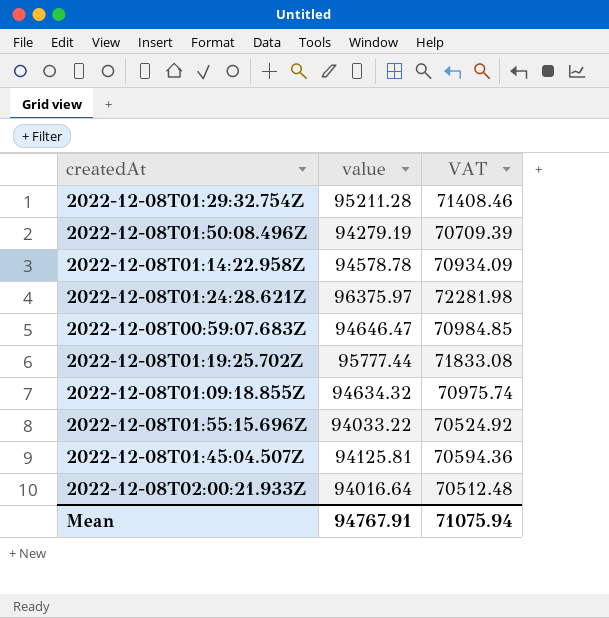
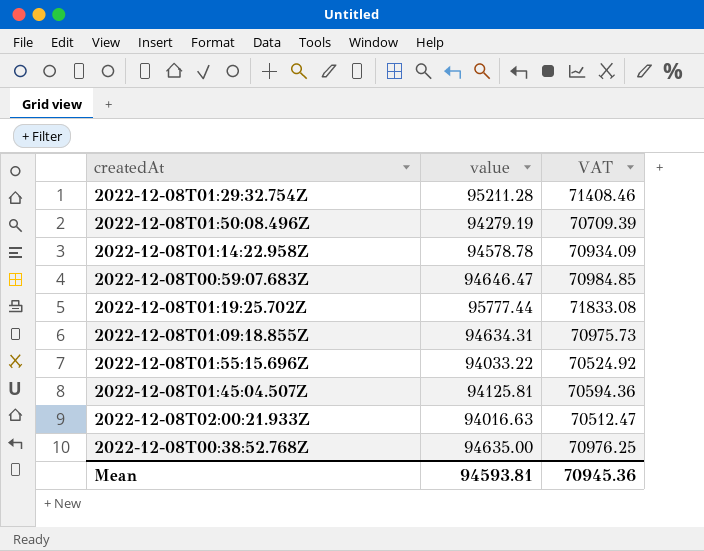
row 2022-12-08T01:24:28.621Z: 96375.97 | 72281.98 -> none
2022-12-08T01:09:18.855Z | value: 94634.32 -> 94634.31
2022-12-08T01:09:18.855Z | VAT: 70975.74 -> 70975.73
2022-12-08T02:00:21.933Z | value: 94016.64 -> 94016.63
2022-12-08T02:00:21.933Z | VAT: 70512.48 -> 70512.47
row 2022-12-08T00:38:52.768Z: none -> 94635.00 | 70976.25
Mean | value: 94767.91 -> 94593.81
Mean | VAT: 71075.94 -> 70945.36

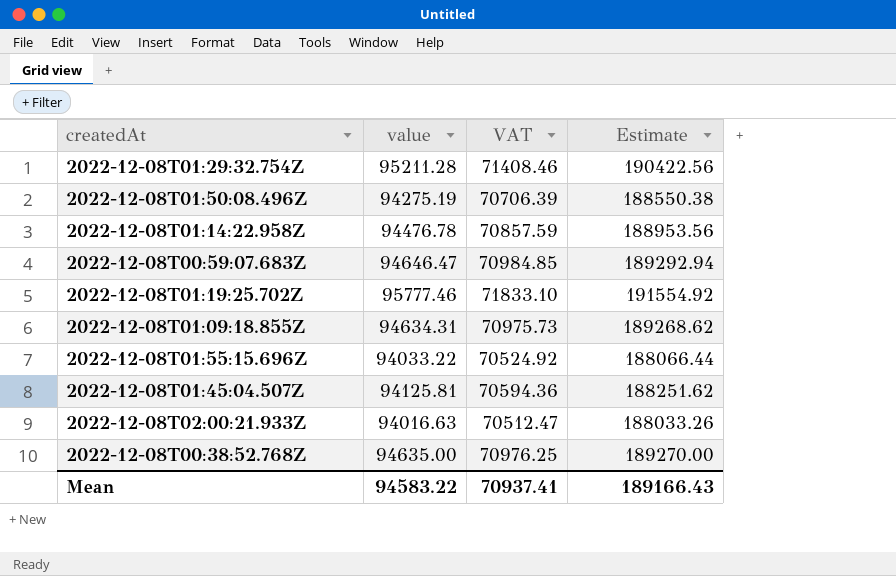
column Estimate | formula: none -> [value] * 2
2022-12-08T01:50:08.496Z | value: 94279.19 -> 94275.19
2022-12-08T01:50:08.496Z | VAT: 70709.39 -> 70706.39
2022-12-08T01:14:22.958Z | value: 94578.78 -> 94476.78
2022-12-08T01:14:22.958Z | VAT: 70934.09 -> 70857.59
2022-12-08T01:19:25.702Z | value: 95777.44 -> 95777.46
2022-12-08T01:19:25.702Z | VAT: 71833.08 -> 71833.10
Mean | value: 94593.81 -> 94583.22
Mean | VAT: 70945.36 -> 70937.41

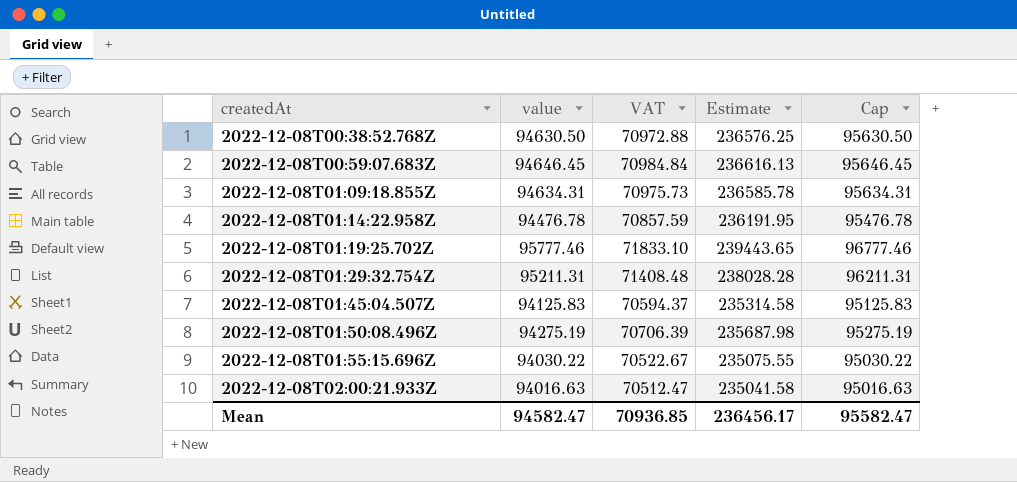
row order: none -> createdAt ascending
column Estimate | formula: [value] * 2 -> [value] * 2.5
column Cap | formula: none -> [value] + 1000
2022-12-08T00:38:52.768Z | value: 94635.00 -> 94630.50
2022-12-08T00:38:52.768Z | VAT: 70976.25 -> 70972.88
2022-12-08T00:59:07.683Z | value: 94646.47 -> 94646.45
2022-12-08T00:59:07.683Z | VAT: 70984.85 -> 70984.84
2022-12-08T01:29:32.754Z | value: 95211.28 -> 95211.31
2022-12-08T01:29:32.754Z | VAT: 71408.46 -> 71408.48
2022-12-08T01:45:04.507Z | value: 94125.81 -> 94125.83
2022-12-08T01:45:04.507Z | VAT: 70594.36 -> 70594.37
2022-12-08T01:55:15.696Z | value: 94033.22 -> 94030.22
2022-12-08T01:55:15.696Z | VAT: 70524.92 -> 70522.67
Mean | value: 94583.22 -> 94582.47
Mean | VAT: 70937.41 -> 70936.85
Mean | Estimate: 189166.43 -> 236456.17

